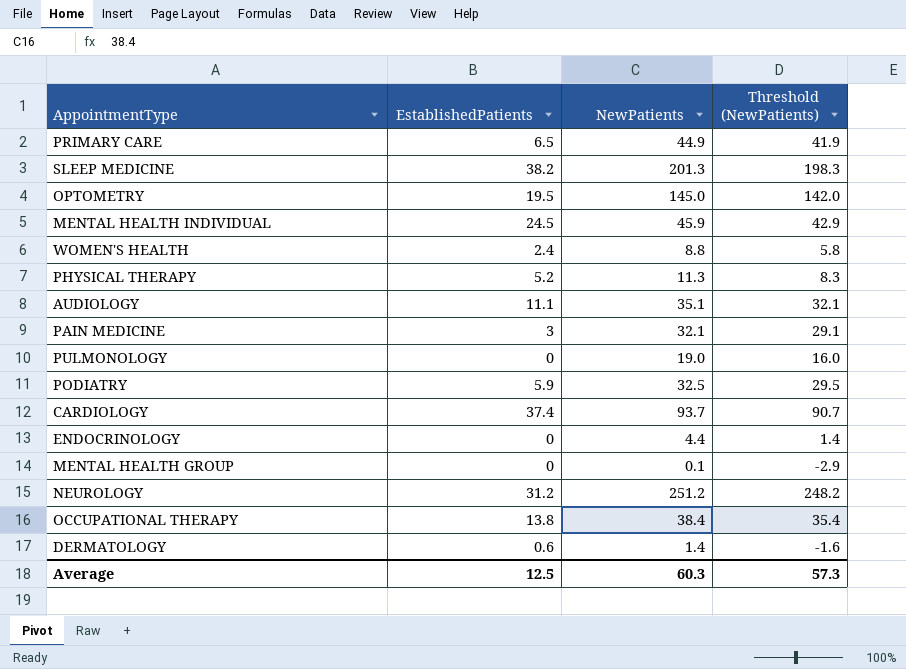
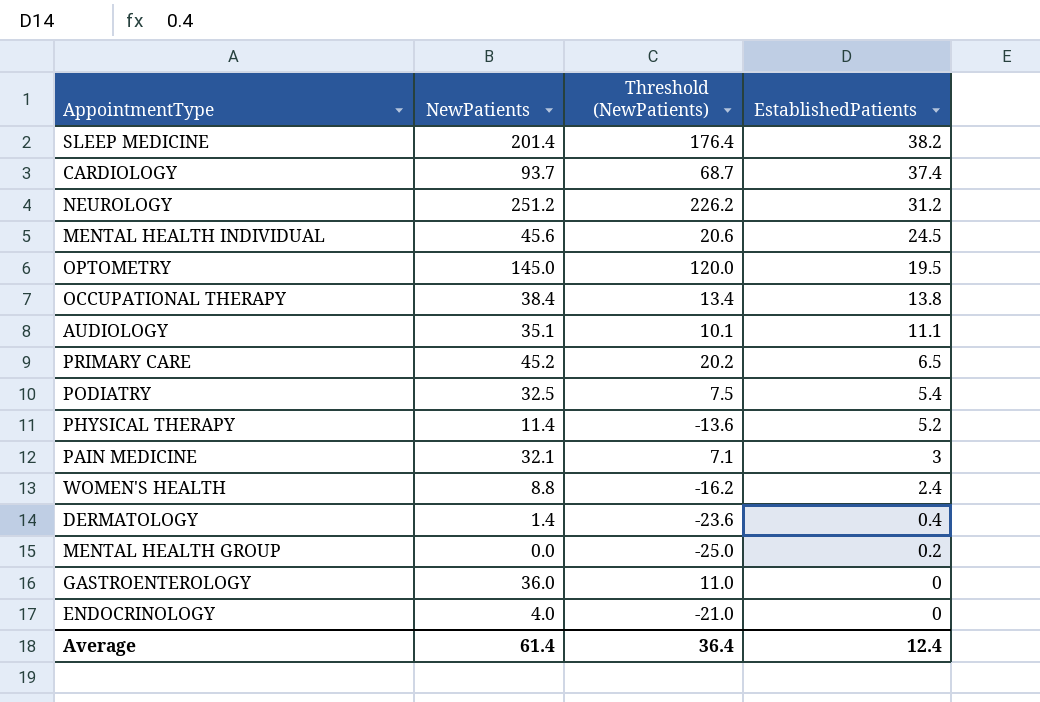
row order: none -> EstablishedPatients descending
column Threshold (NewPatients) | formula: [NewPatients] - 3 -> [NewPatients] - 25
column EstablishedPatients | position: 2 -> 4
row PULMONOLOGY: 0 | 19.0 | 16.0 -> none
SLEEP MEDICINE | NewPatients: 201.3 -> 201.4
MENTAL HEALTH INDIVIDUAL | NewPatients: 45.9 -> 45.6
PRIMARY CARE | NewPatients: 44.9 -> 45.2
PODIATRY | EstablishedPatients: 5.9 -> 5.4
PHYSICAL THERAPY | NewPatients: 11.3 -> 11.4
DERMATOLOGY | EstablishedPatients: 0.6 -> 0.4
MENTAL HEALTH GROUP | NewPatients: 0.1 -> 0.0
MENTAL HEALTH GROUP | EstablishedPatients: 0 -> 0.2
row GASTROENTEROLOGY: none -> 36.0 | 11.0 | 0
ENDOCRINOLOGY | NewPatients: 4.4 -> 4.0
Average | NewPatients: 60.3 -> 61.4
Average | Threshold (NewPatients): 57.3 -> 36.4
Average | EstablishedPatients: 12.5 -> 12.4

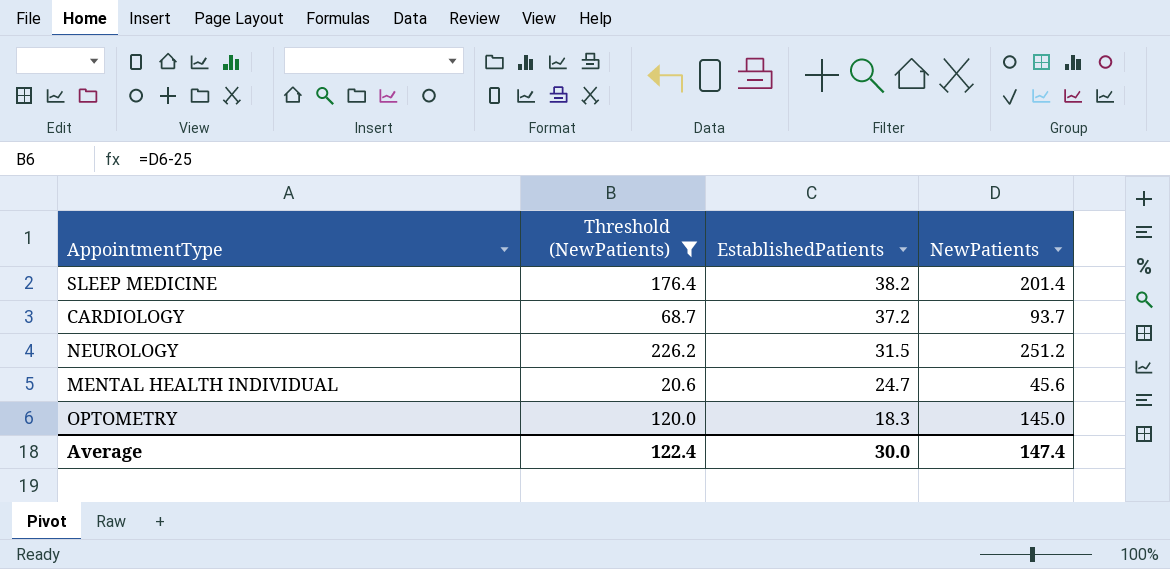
filter: none -> Threshold (NewPatients) >= 20.6
column NewPatients | position: 2 -> 4
CARDIOLOGY | EstablishedPatients: 37.4 -> 37.2
NEUROLOGY | EstablishedPatients: 31.2 -> 31.5
MENTAL HEALTH INDIVIDUAL | EstablishedPatients: 24.5 -> 24.7
OPTOMETRY | EstablishedPatients: 19.5 -> 18.3
Average | Threshold (NewPatients): 36.4 -> 122.4
Average | EstablishedPatients: 12.4 -> 30.0
Average | NewPatients: 61.4 -> 147.4

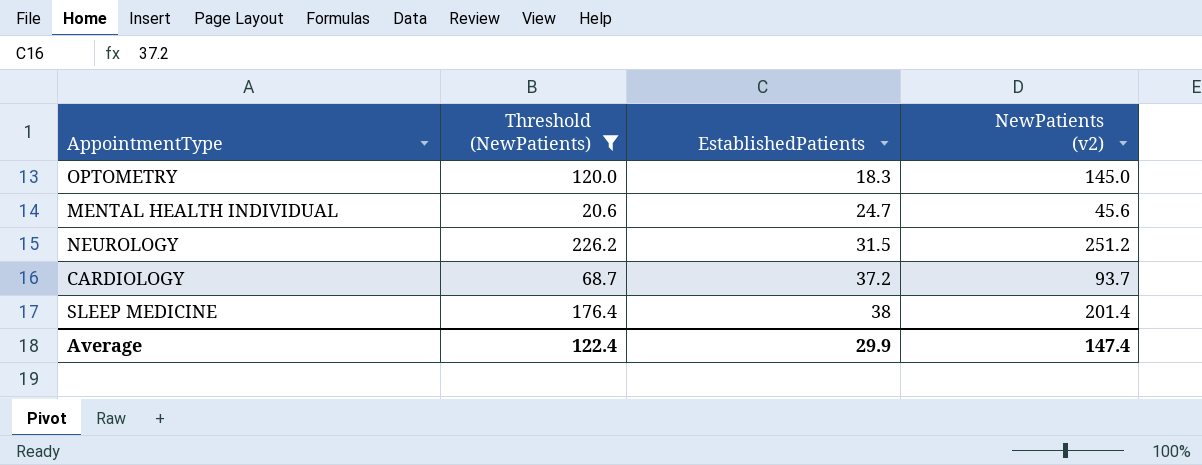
row order: EstablishedPatients descending -> EstablishedPatients ascending
column name: NewPatients -> NewPatients (v2)
SLEEP MEDICINE | EstablishedPatients: 38.2 -> 38
Average | EstablishedPatients: 30.0 -> 29.9

